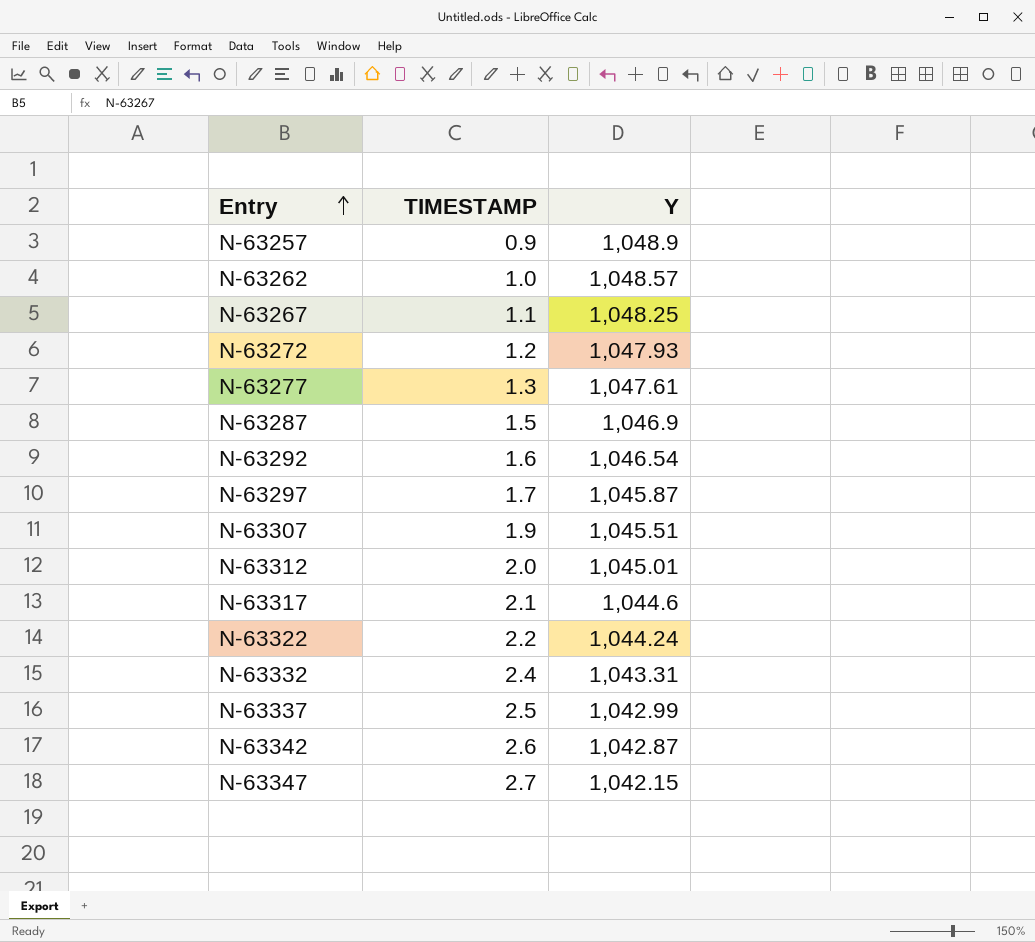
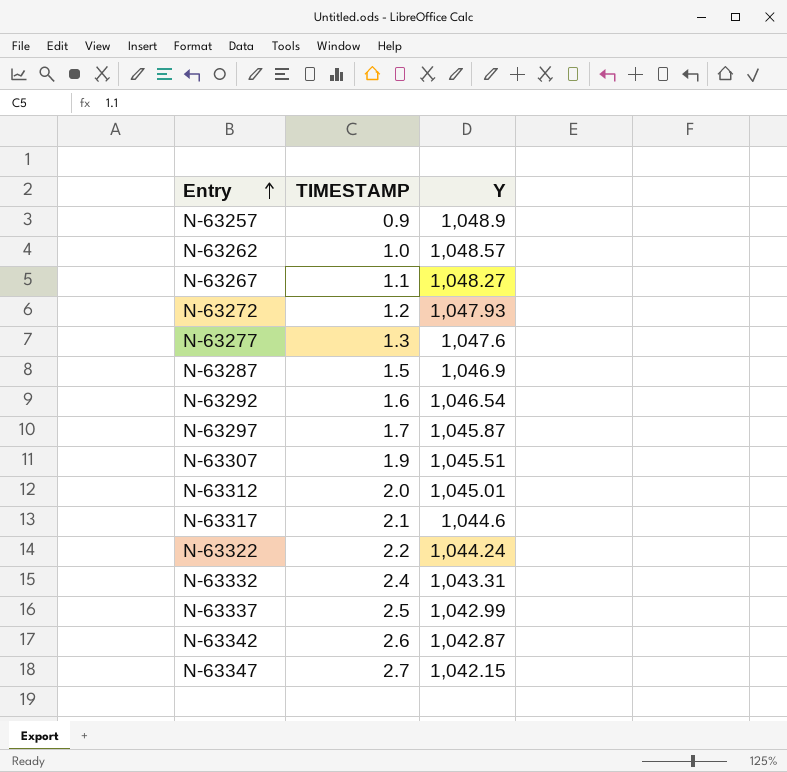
N-63267 | Y: 1,048.25 -> 1,048.27
N-63277 | Y: 1,047.61 -> 1,047.6

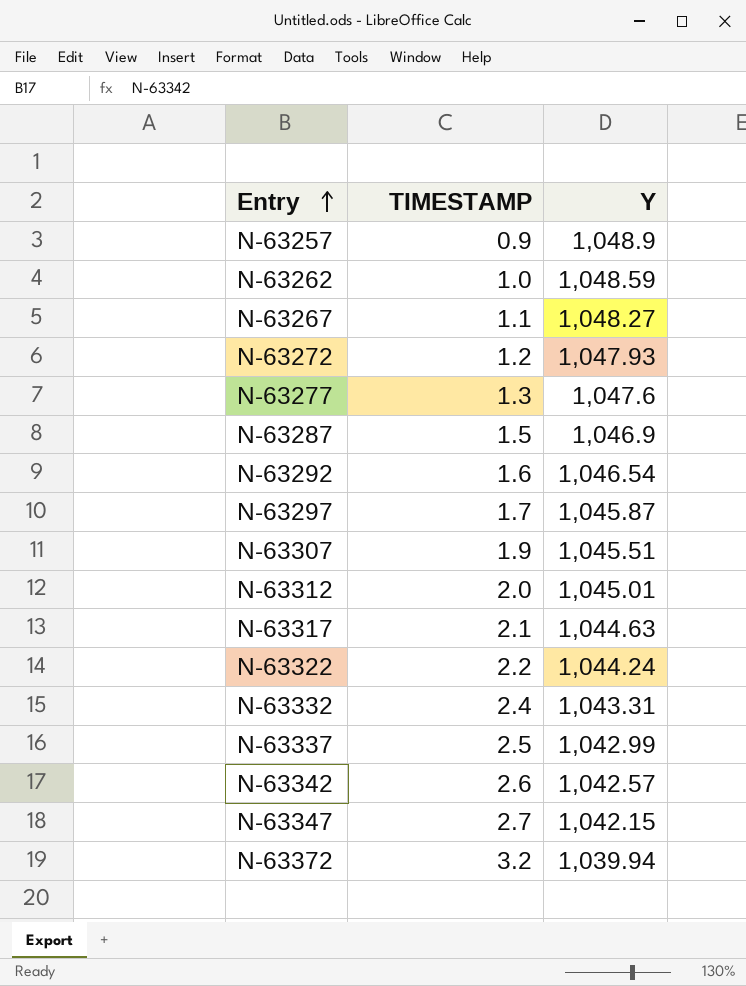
N-63262 | Y: 1,048.57 -> 1,048.59
N-63317 | Y: 1,044.6 -> 1,044.63
N-63342 | Y: 1,042.87 -> 1,042.57
row N-63372: none -> 3.2 | 1,039.94

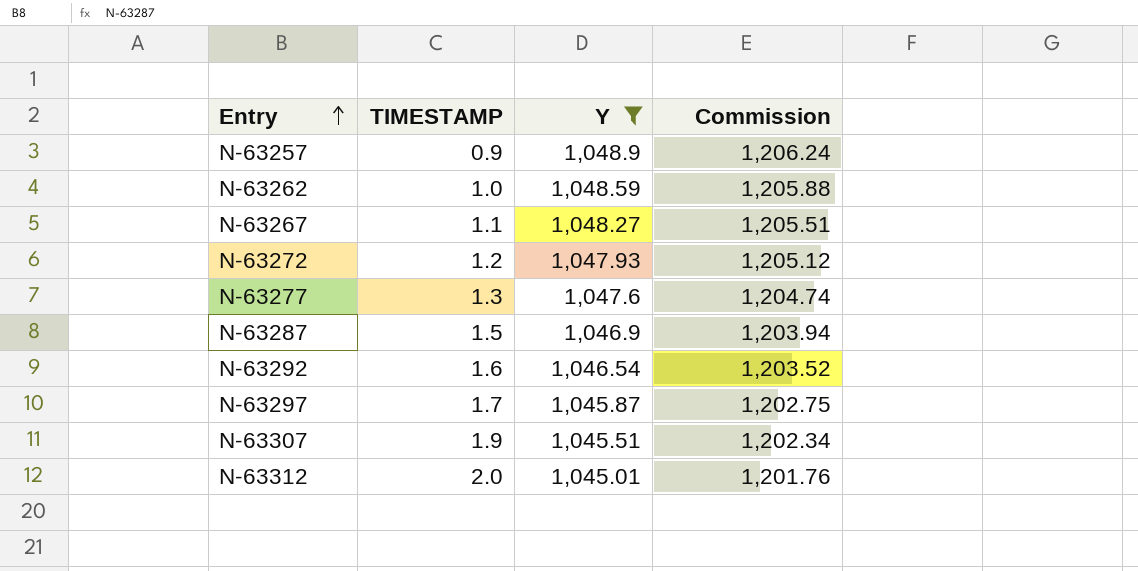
filter: none -> Y >= 1,045.01
column Commission | formula: none -> [Y] * 1.15

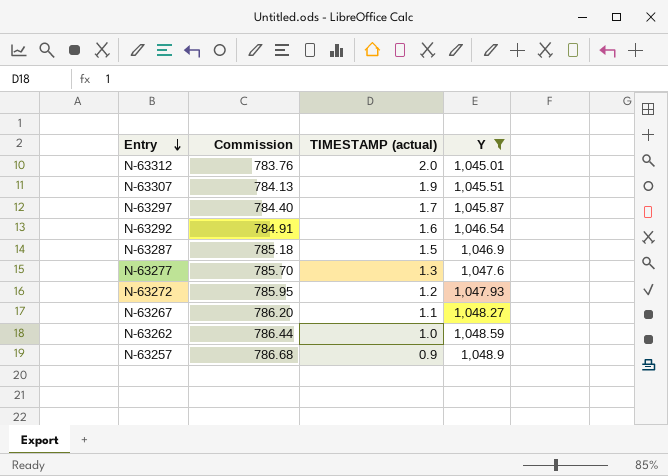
row order: Entry ascending -> Entry descending
column Commission | formula: [Y] * 1.15 -> [Y] * 0.75
column Commission | position: 4 -> 2
column name: TIMESTAMP -> TIMESTAMP (actual)

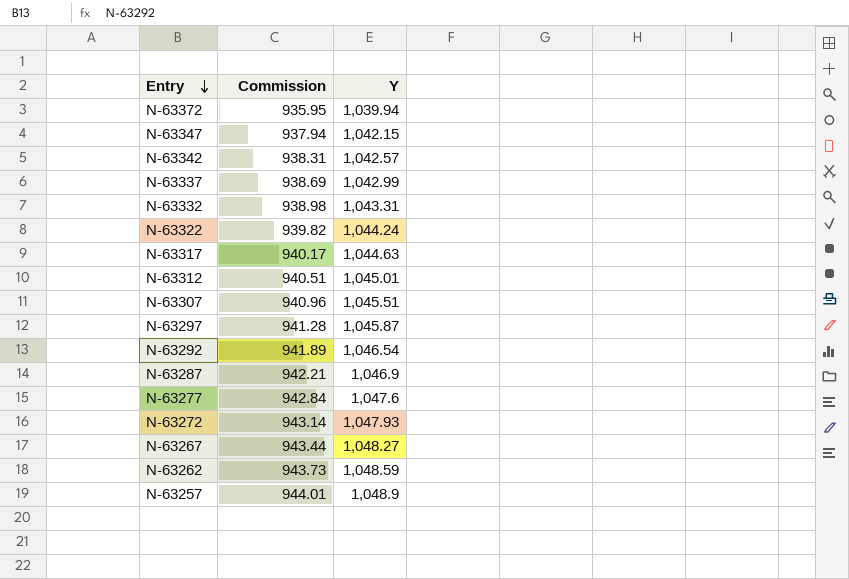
filter: Y >= 1,045.01 -> none
column TIMESTAMP (actual) | position: 3 -> none
column Commission | formula: [Y] * 0.75 -> [Y] * 0.9

